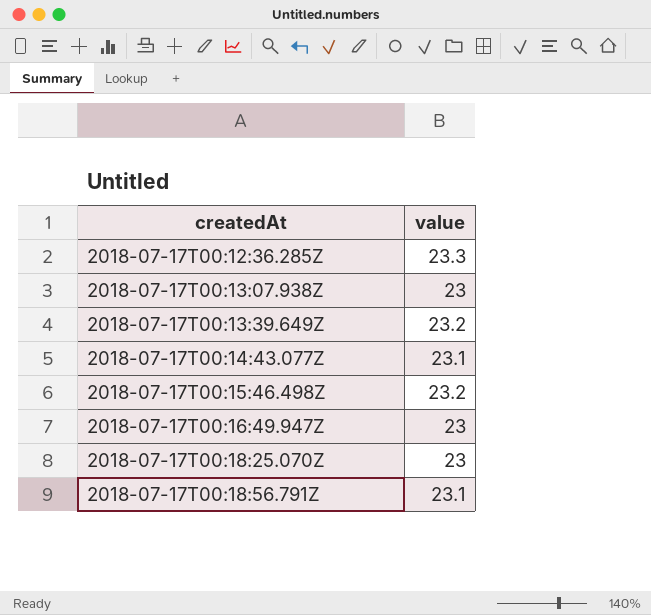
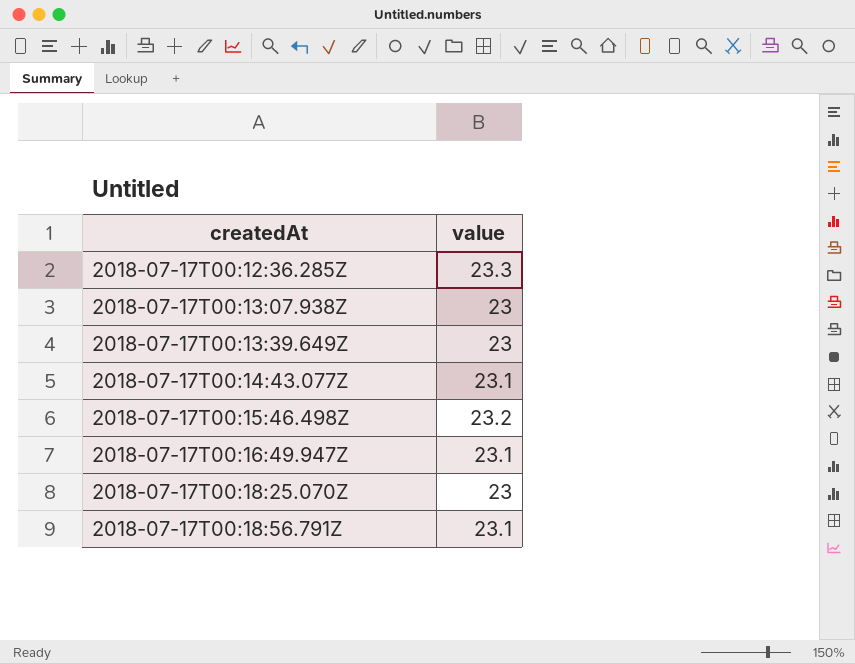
2018-07-17T00:13:39.649Z | value: 23.2 -> 23
2018-07-17T00:16:49.947Z | value: 23 -> 23.1

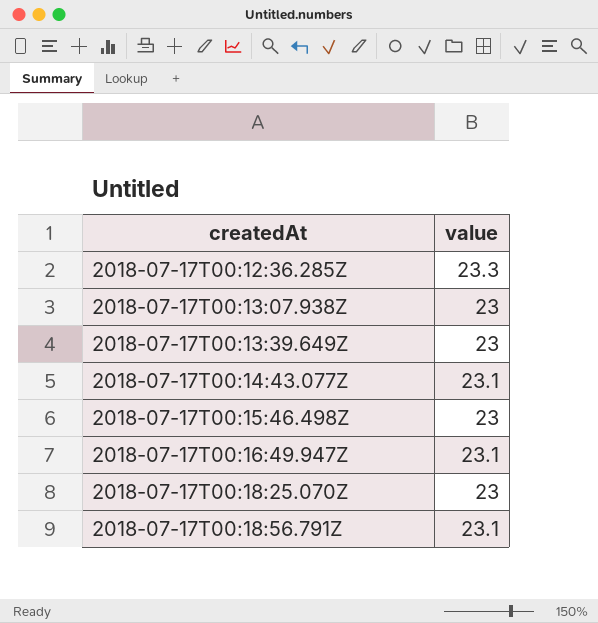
2018-07-17T00:15:46.498Z | value: 23.2 -> 23

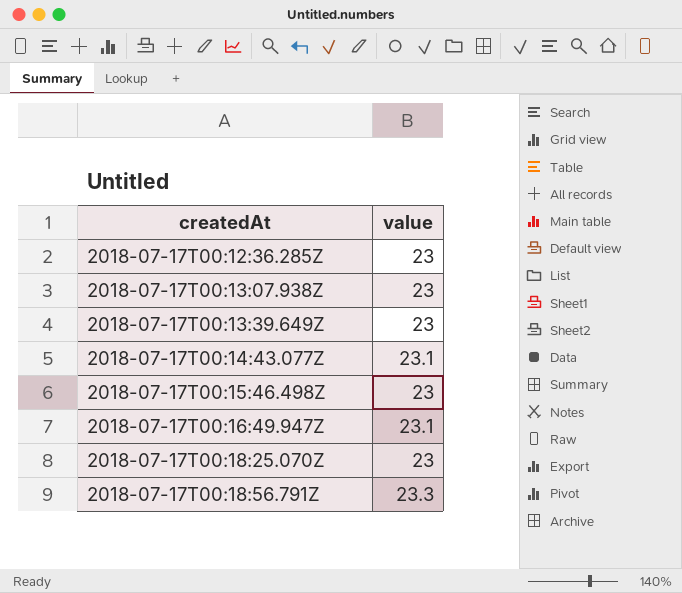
2018-07-17T00:12:36.285Z | value: 23.3 -> 23
2018-07-17T00:18:56.791Z | value: 23.1 -> 23.3

